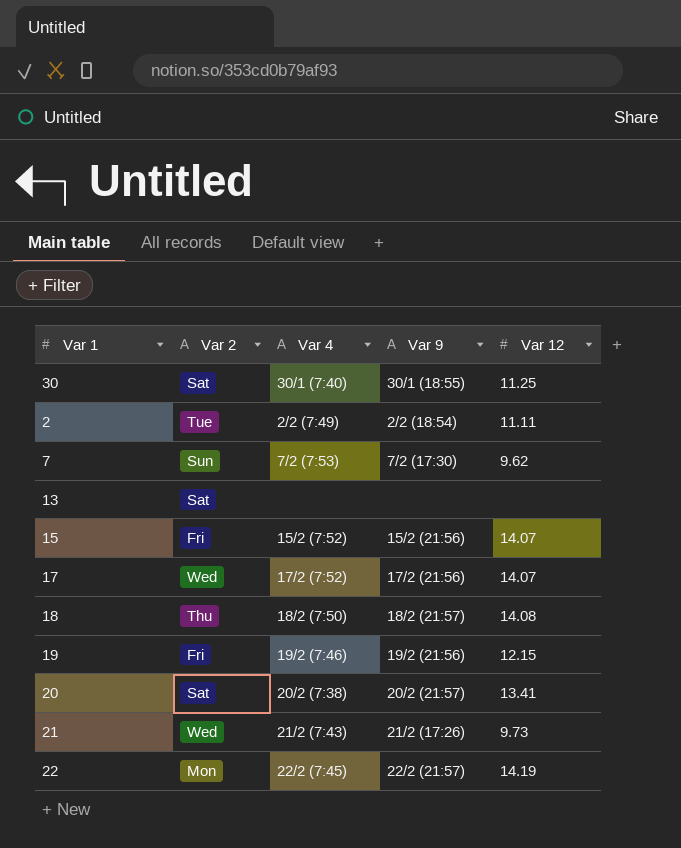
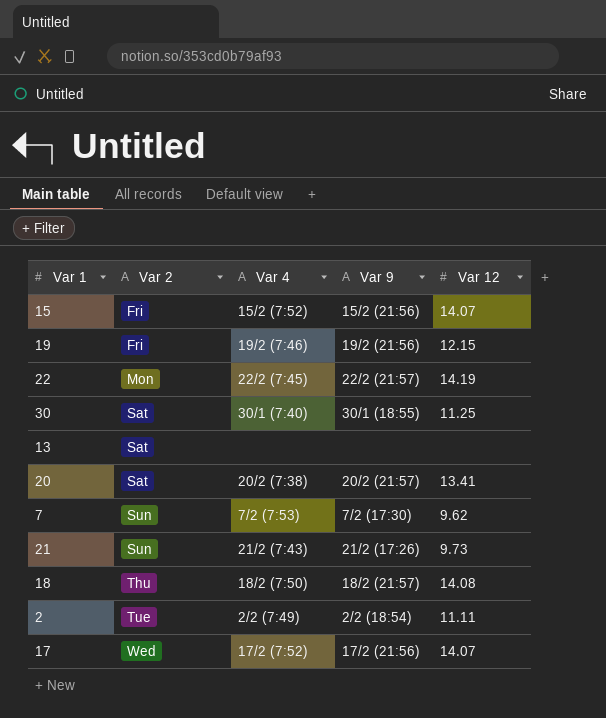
row order: none -> Var 2 ascending
21 | Var 2: Wed -> Sun

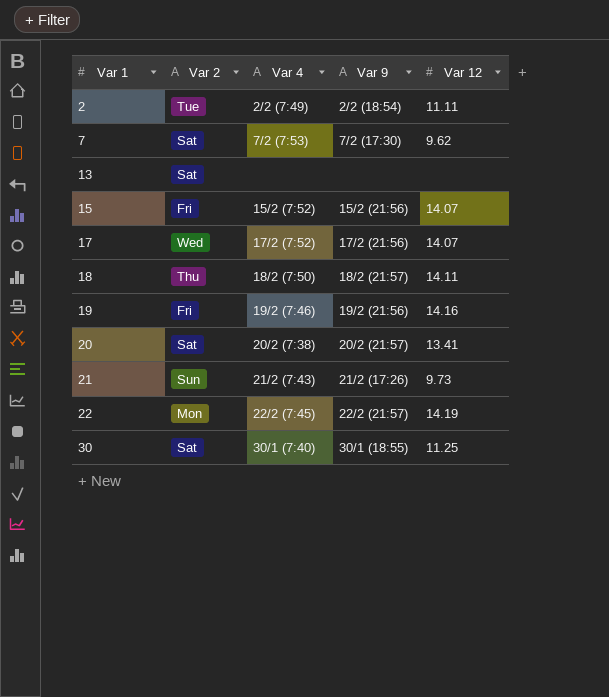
row order: Var 2 ascending -> Var 1 ascending
7 | Var 2: Sun -> Sat
18 | Var 12: 14.08 -> 14.11
19 | Var 12: 12.15 -> 14.16

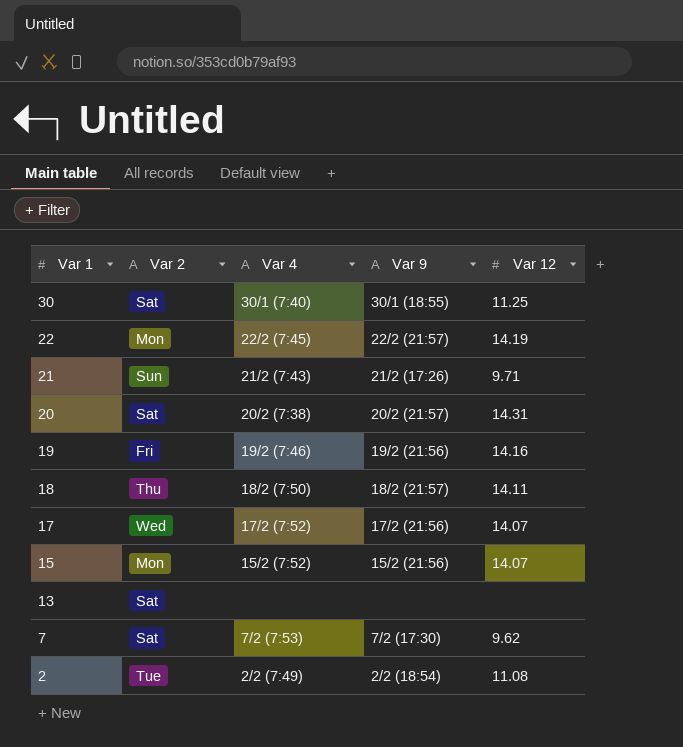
row order: Var 1 ascending -> Var 1 descending
21 | Var 12: 9.73 -> 9.71
20 | Var 12: 13.41 -> 14.31
15 | Var 2: Fri -> Mon
2 | Var 12: 11.11 -> 11.08

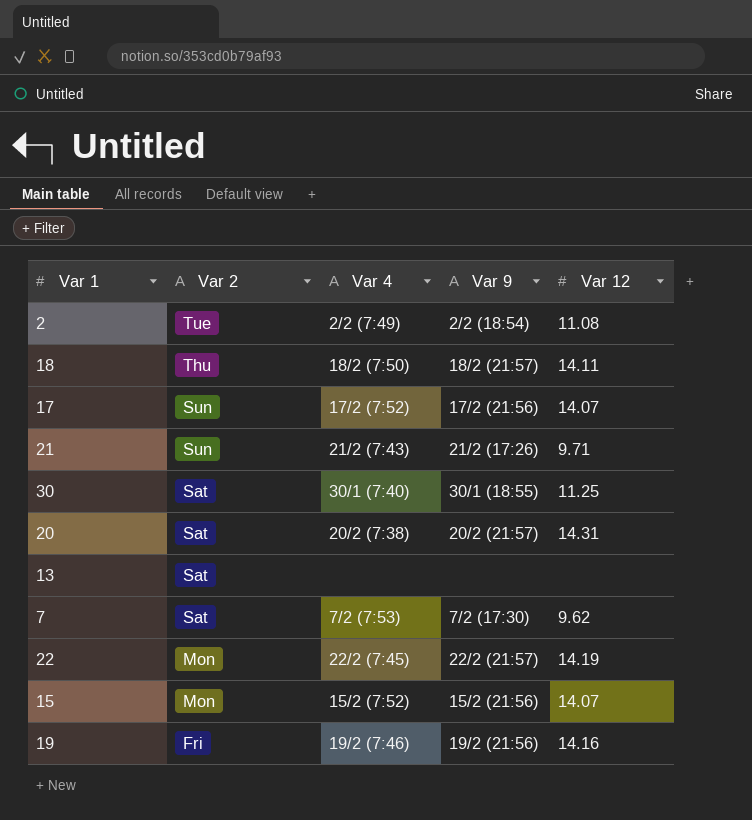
row order: Var 1 descending -> Var 2 descending
17 | Var 2: Wed -> Sun

